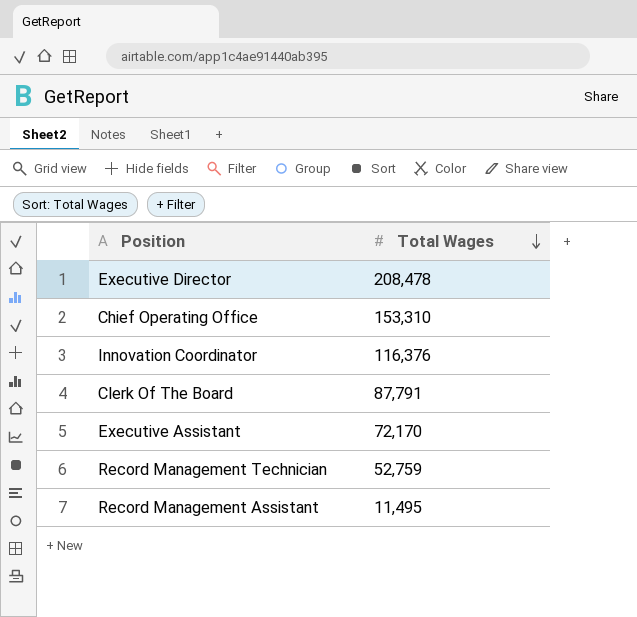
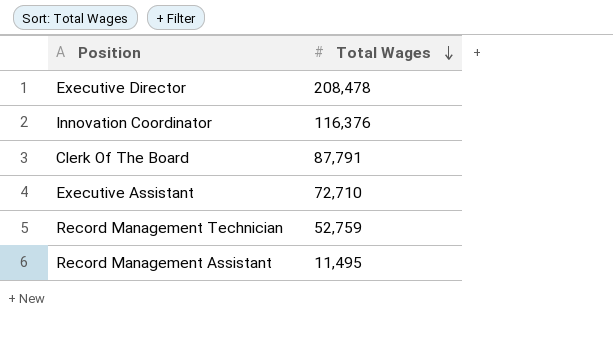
row Chief Operating Office: 153,310 -> none
Executive Assistant | Total Wages: 72,170 -> 72,710

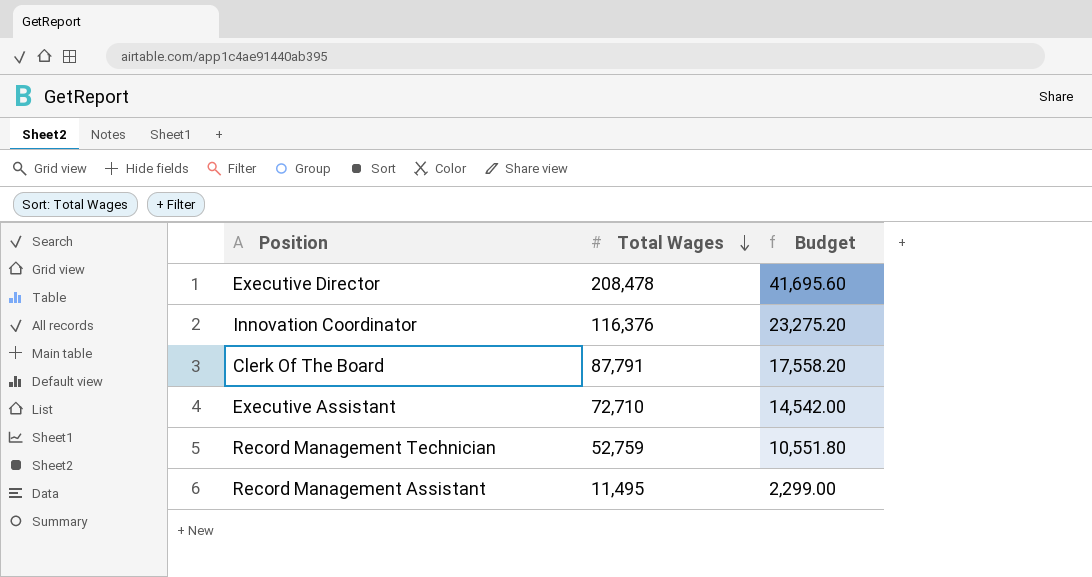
column Budget | formula: none -> [Total Wages] * 0.2

